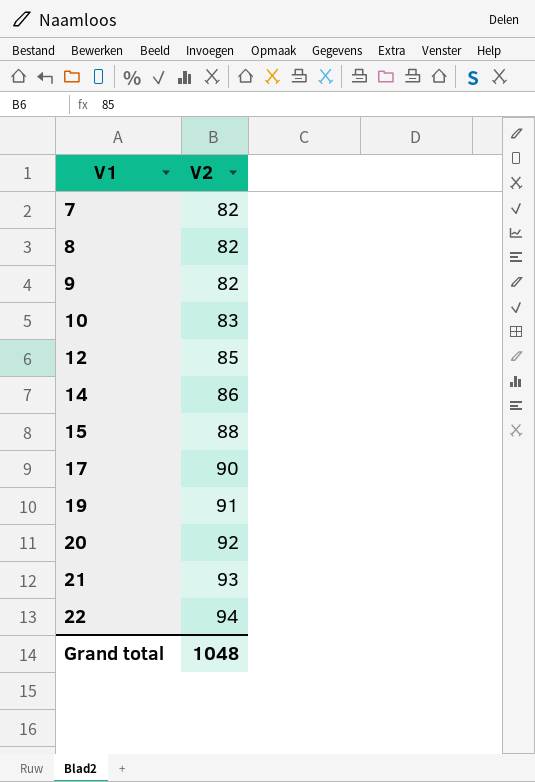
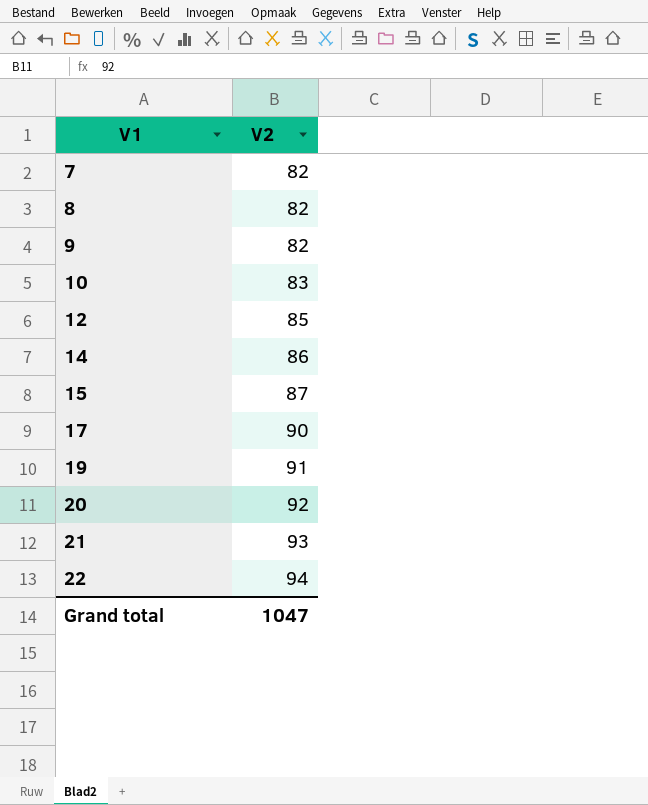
15 | V2: 88 -> 87
Grand total | V2: 1048 -> 1047

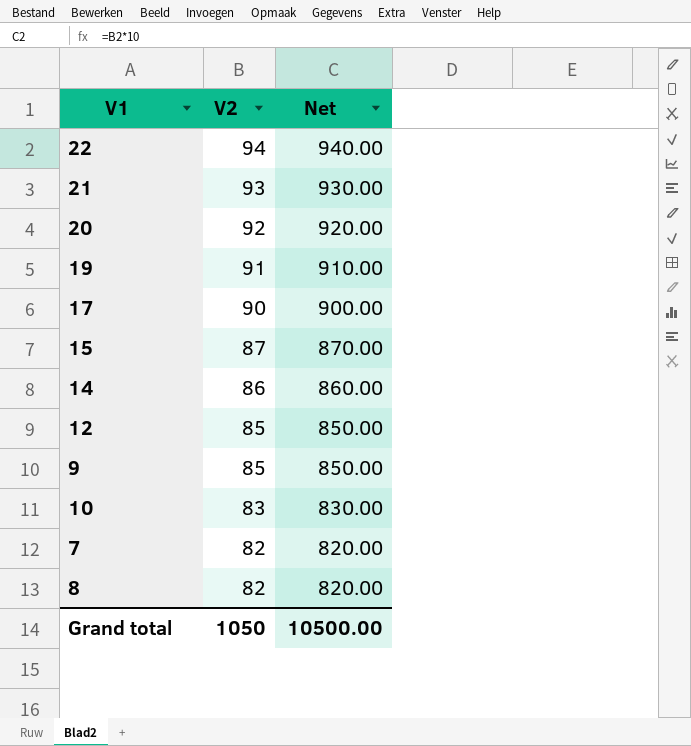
row order: V1 ascending -> V2 descending
column Net | formula: none -> [V2] * 10
9 | V2: 82 -> 85
Grand total | V2: 1047 -> 1050

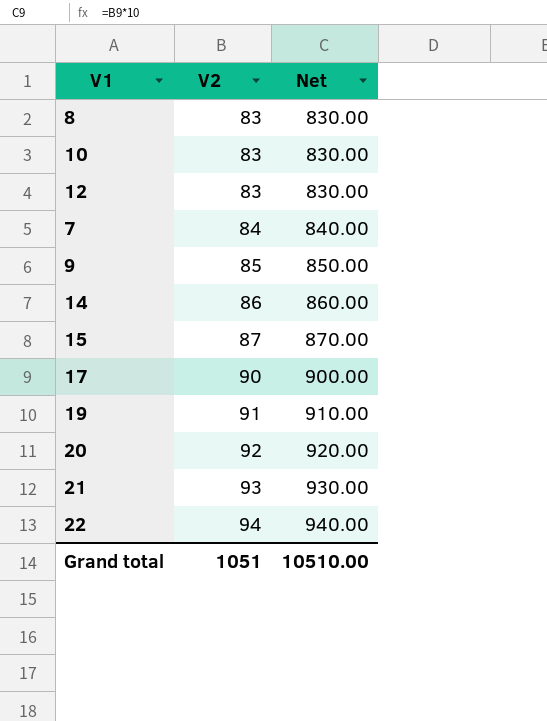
row order: V2 descending -> V2 ascending
8 | V2: 82 -> 83
8 | Net: 820.00 -> 830.00
12 | V2: 85 -> 83
12 | Net: 850.00 -> 830.00
7 | V2: 82 -> 84
7 | Net: 820.00 -> 840.00
Grand total | V2: 1050 -> 1051
Grand total | Net: 10500.00 -> 10510.00

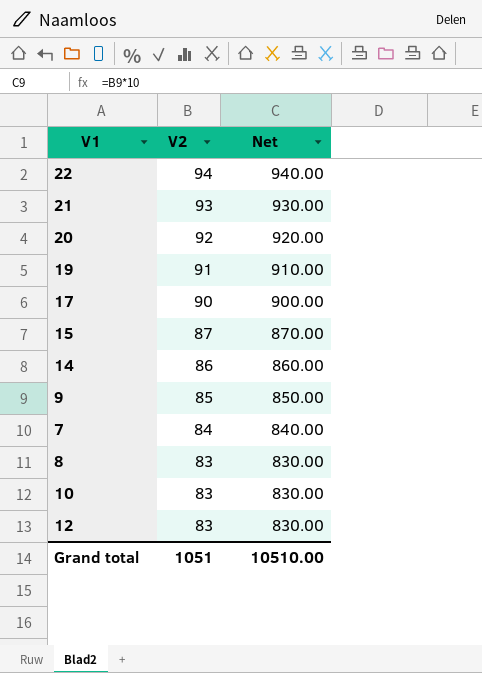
row order: V2 ascending -> V2 descending

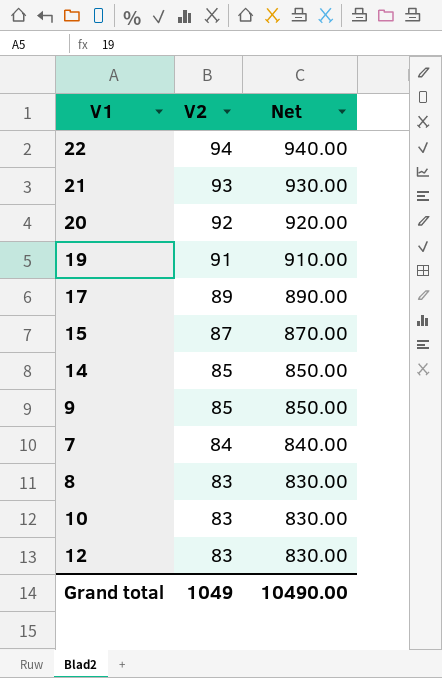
17 | V2: 90 -> 89
17 | Net: 900.00 -> 890.00
14 | V2: 86 -> 85
14 | Net: 860.00 -> 850.00
Grand total | V2: 1051 -> 1049
Grand total | Net: 10510.00 -> 10490.00

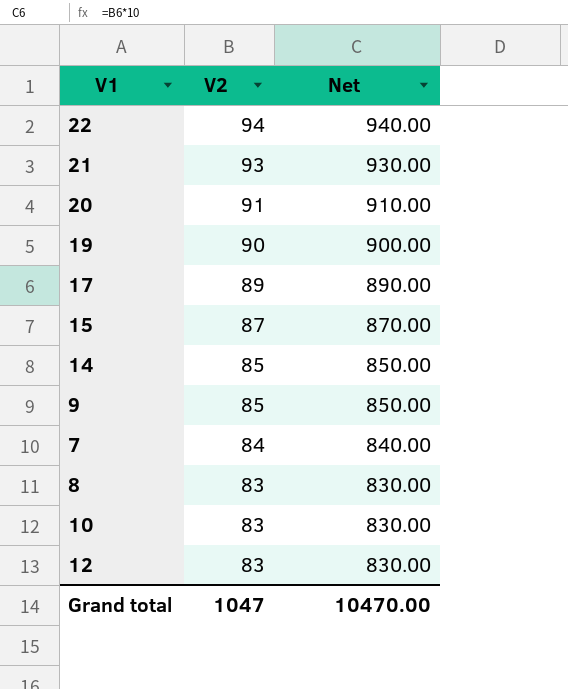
20 | V2: 92 -> 91
20 | Net: 920.00 -> 910.00
19 | V2: 91 -> 90
19 | Net: 910.00 -> 900.00
Grand total | V2: 1049 -> 1047
Grand total | Net: 10490.00 -> 10470.00

